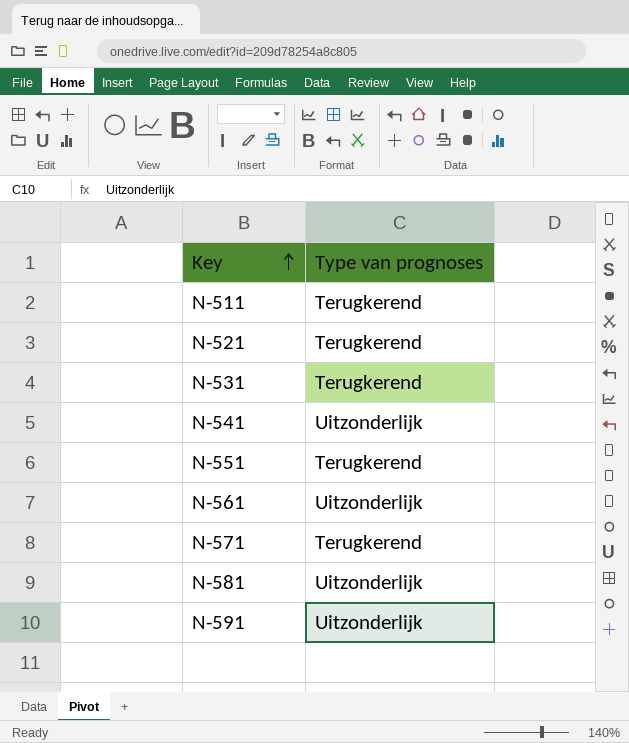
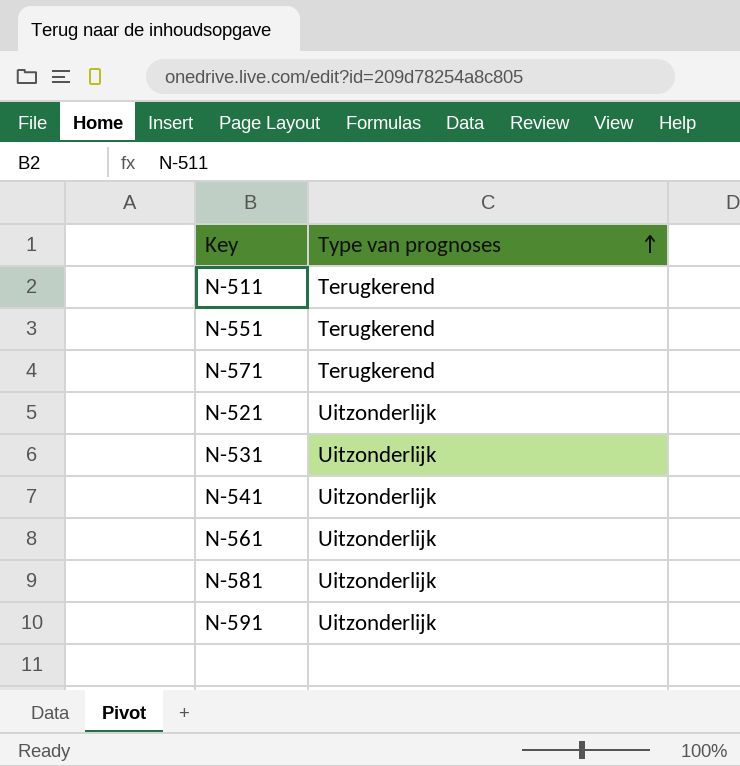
row order: Key ascending -> Type van prognoses ascending
N-521 | Type van prognoses: Terugkerend -> Uitzonderlijk
N-531 | Type van prognoses: Terugkerend -> Uitzonderlijk

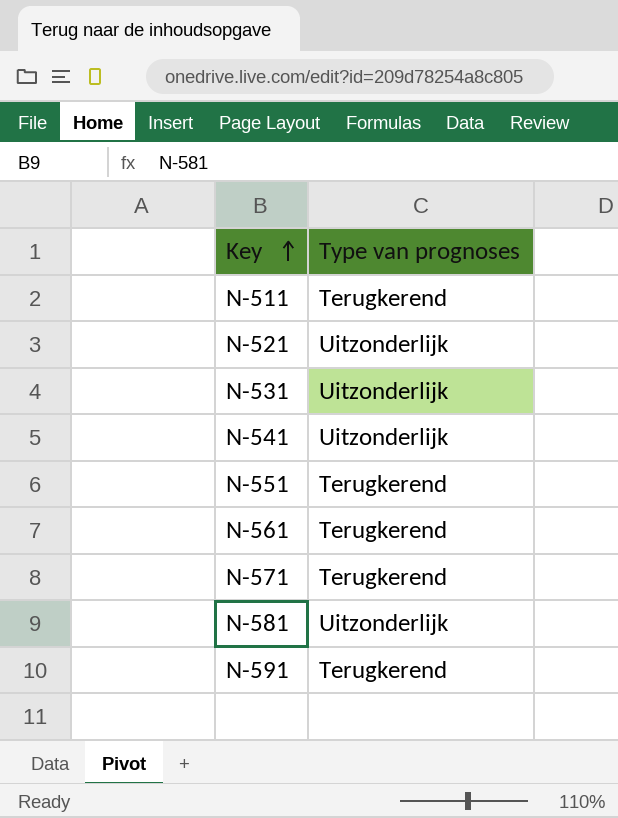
row order: Type van prognoses ascending -> Key ascending
N-561 | Type van prognoses: Uitzonderlijk -> Terugkerend
N-591 | Type van prognoses: Uitzonderlijk -> Terugkerend

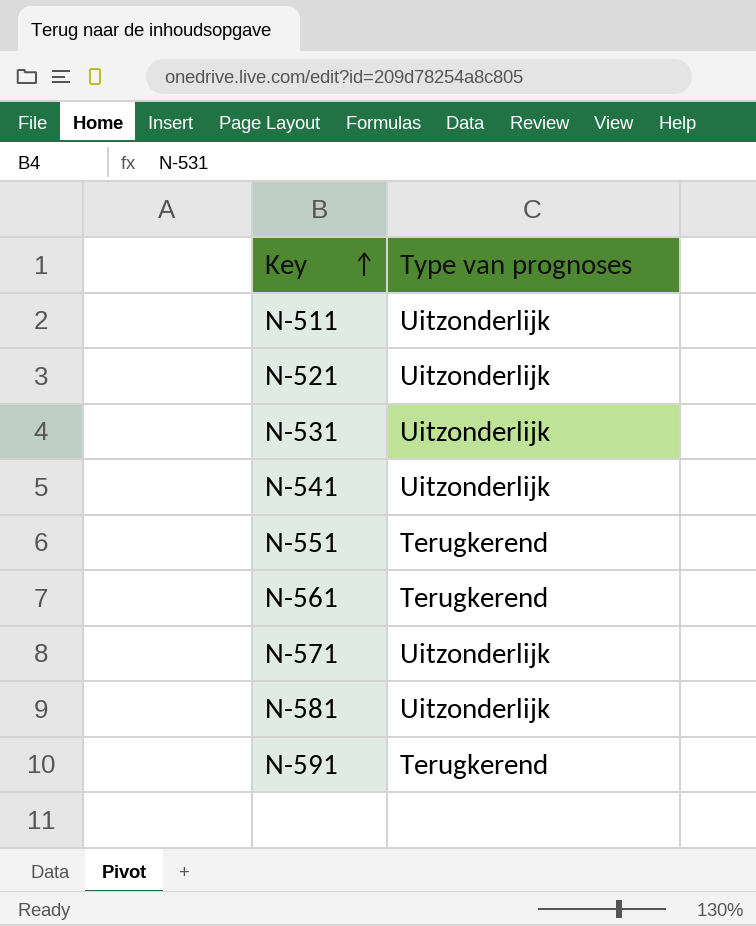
N-511 | Type van prognoses: Terugkerend -> Uitzonderlijk
N-571 | Type van prognoses: Terugkerend -> Uitzonderlijk

